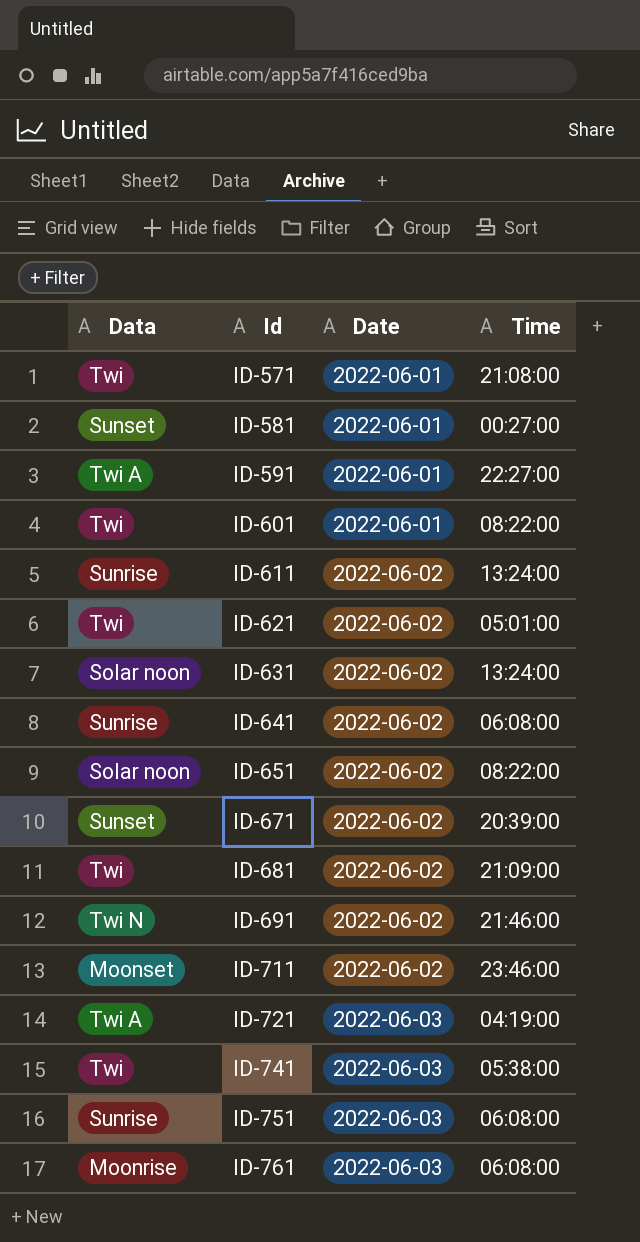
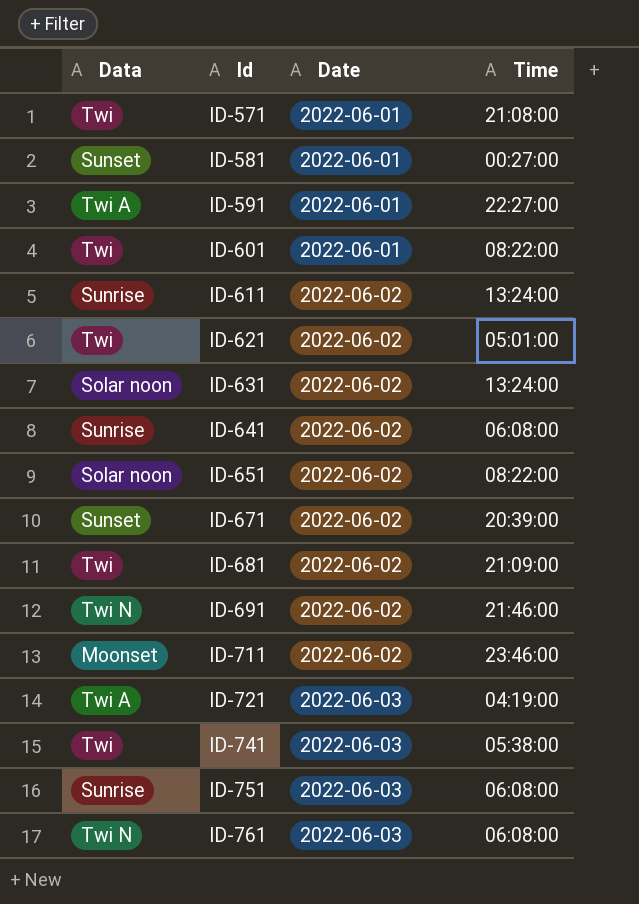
ID-761 | Data: Moonrise -> Twi N

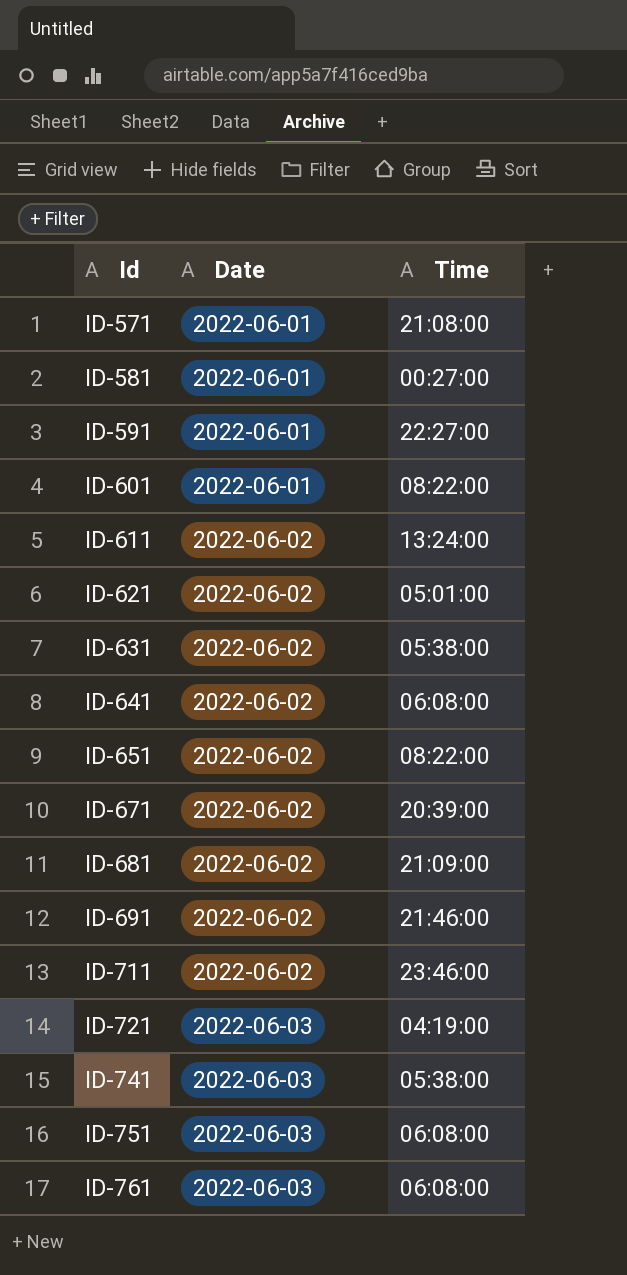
column Data | position: 1 -> none
ID-631 | Time: 13:24:00 -> 05:38:00

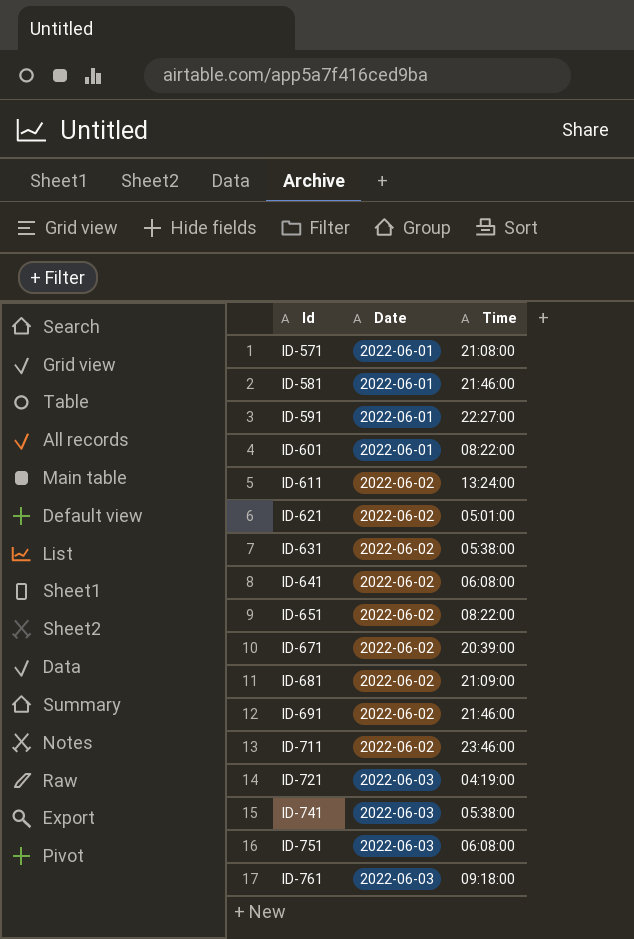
ID-581 | Time: 00:27:00 -> 21:46:00
ID-761 | Time: 06:08:00 -> 09:18:00

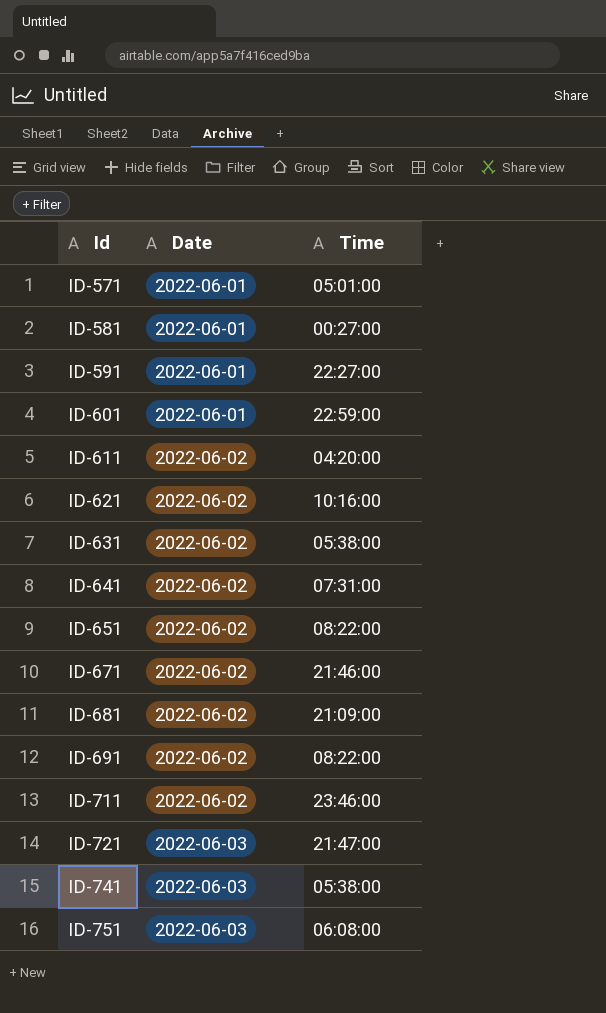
row ID-761: 2022-06-03 | 09:18:00 -> none
ID-571 | Time: 21:08:00 -> 05:01:00
ID-581 | Time: 21:46:00 -> 00:27:00
ID-601 | Time: 08:22:00 -> 22:59:00
ID-611 | Time: 13:24:00 -> 04:20:00
ID-621 | Time: 05:01:00 -> 10:16:00
ID-641 | Time: 06:08:00 -> 07:31:00
ID-671 | Time: 20:39:00 -> 21:46:00
ID-691 | Time: 21:46:00 -> 08:22:00
ID-721 | Time: 04:19:00 -> 21:47:00

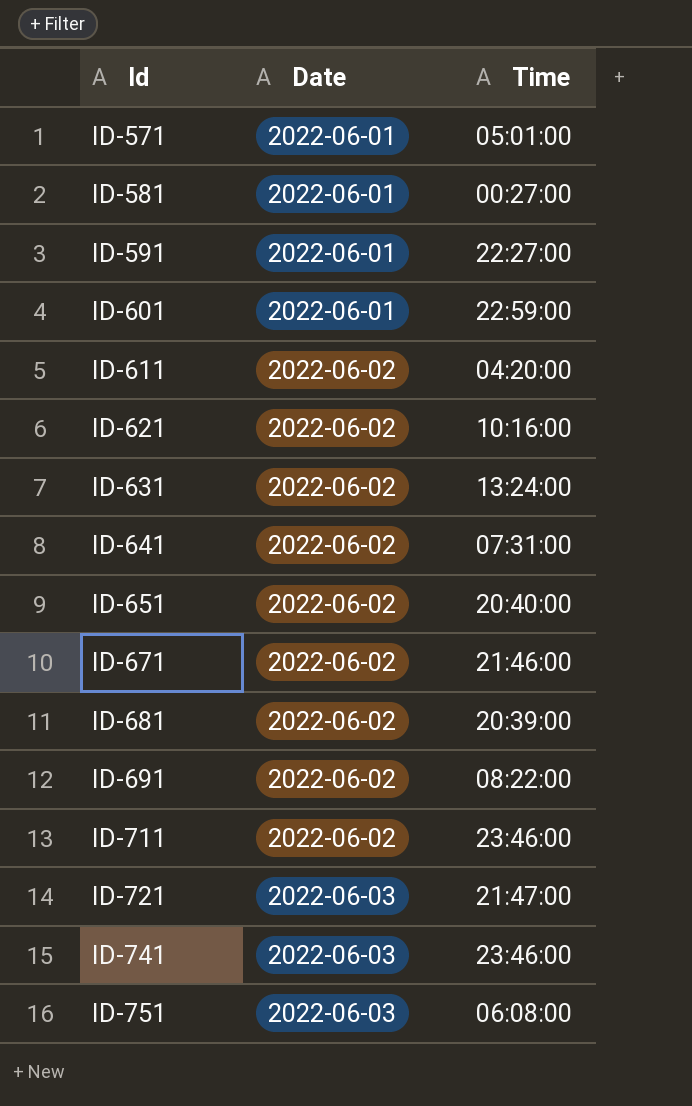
ID-631 | Time: 05:38:00 -> 13:24:00
ID-651 | Time: 08:22:00 -> 20:40:00
ID-681 | Time: 21:09:00 -> 20:39:00
ID-741 | Time: 05:38:00 -> 23:46:00

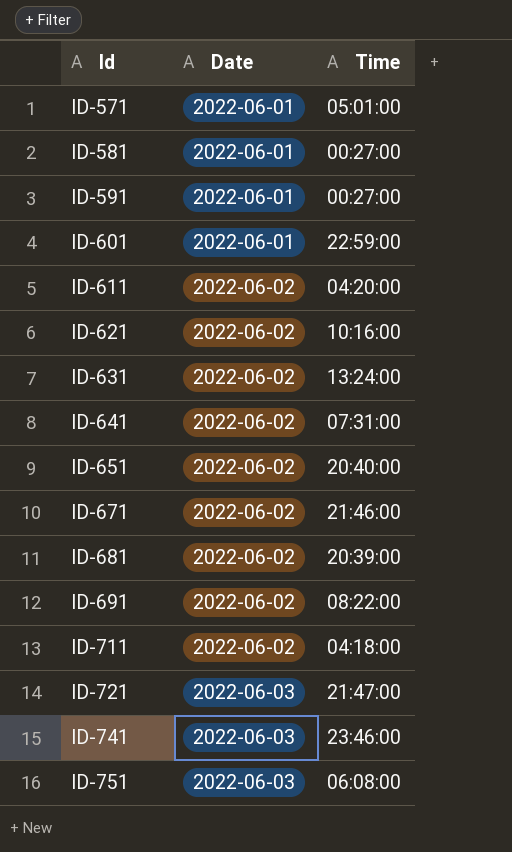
ID-591 | Time: 22:27:00 -> 00:27:00
ID-711 | Time: 23:46:00 -> 04:18:00

